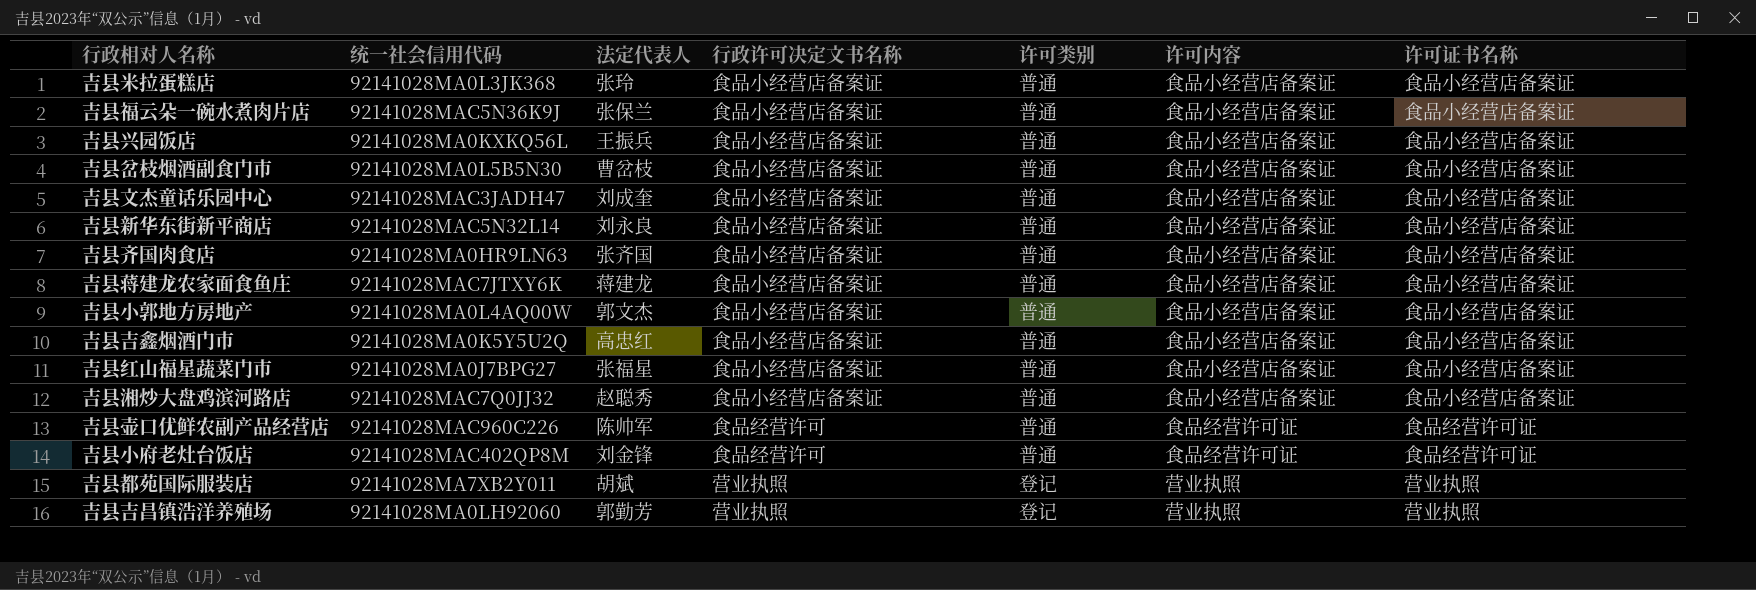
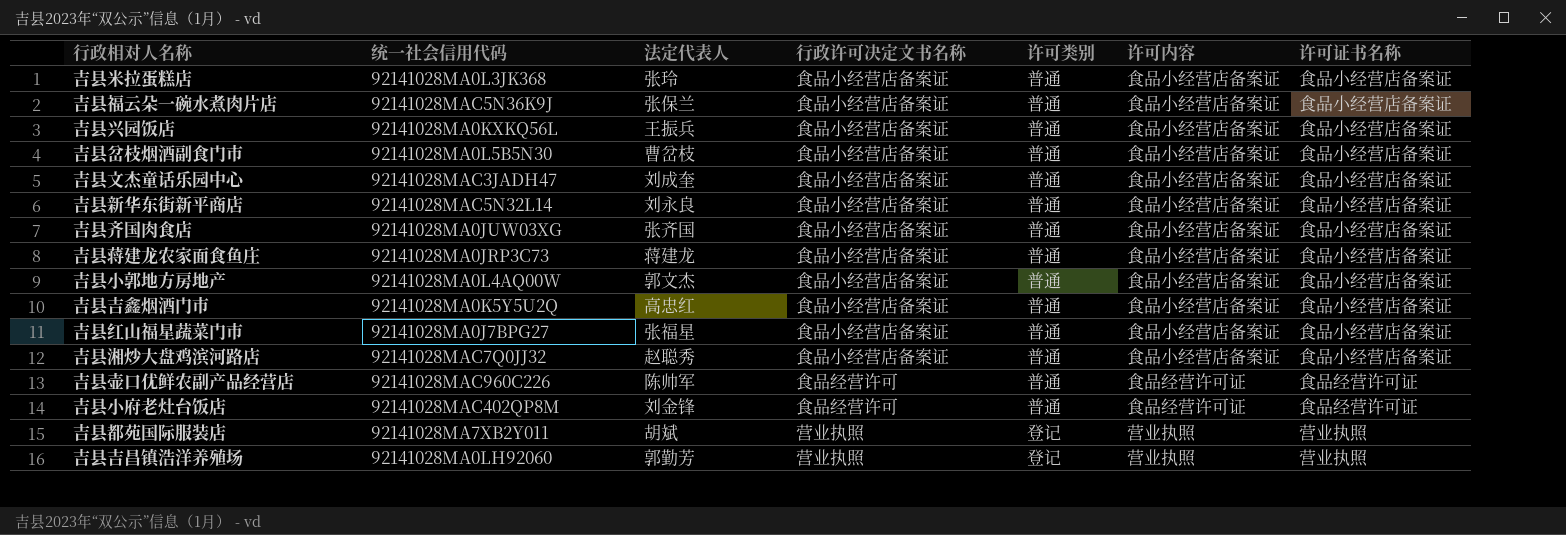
吉县齐国肉食店 | 统一社会信用代码: 92141028MA0HR9LN63 -> 92141028MA0JUW03XG
吉县蒋建龙农家面食鱼庄 | 统一社会信用代码: 92141028MAC7JTXY6K -> 92141028MA0JRP3C73

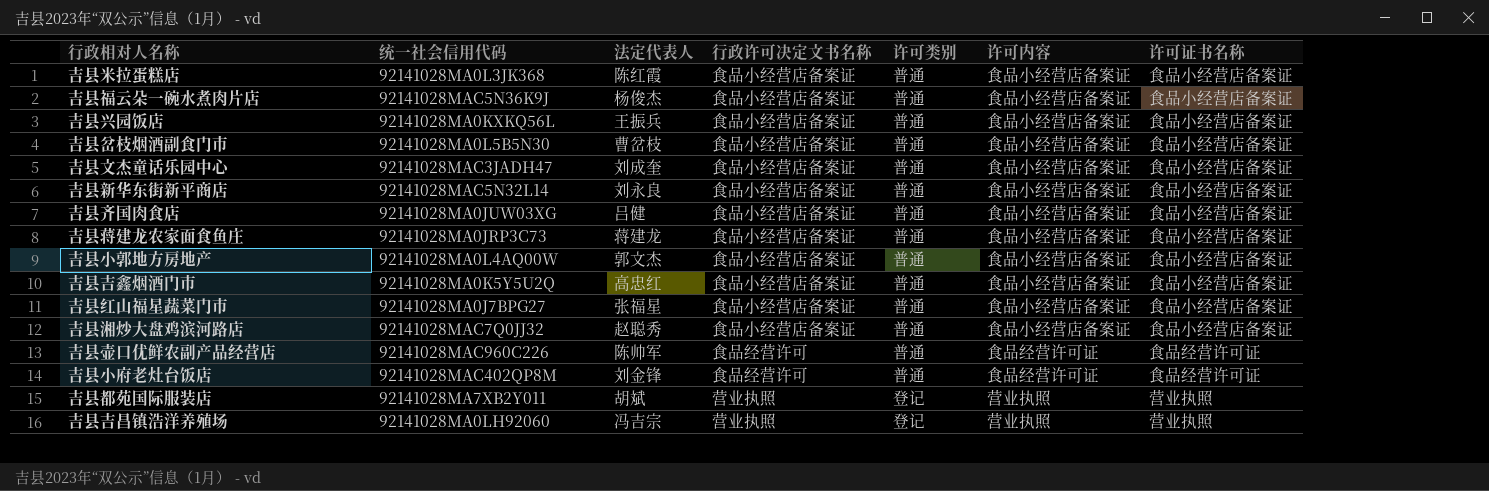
吉县米拉蛋糕店 | 法定代表人: 张玲 -> 陈红霞
吉县福云朵一碗水煮肉片店 | 法定代表人: 张保兰 -> 杨俊杰
吉县齐国肉食店 | 法定代表人: 张齐国 -> 吕健
吉县吉昌镇浩洋养殖场 | 法定代表人: 郭勤芳 -> 冯吉宗

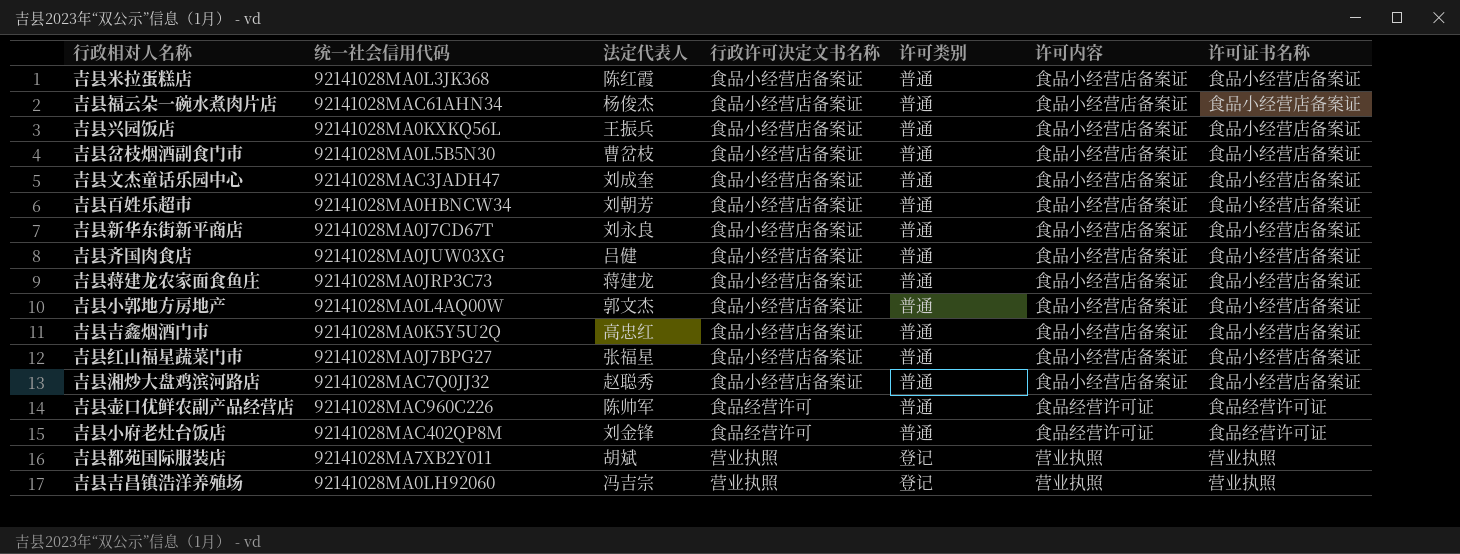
吉县福云朵一碗水煮肉片店 | 统一社会信用代码: 92141028MAC5N36K9J -> 92141028MAC61AHN34
row 吉县百姓乐超市: none -> 92141028MA0HBNCW34 | 刘朝芳 | 食品小经营店备案证 | 普通 | 食品小经营店备案证 | 食品小经营店备案证
吉县新华东街新平商店 | 统一社会信用代码: 92141028MAC5N32L14 -> 92141028MA0J7CD67T

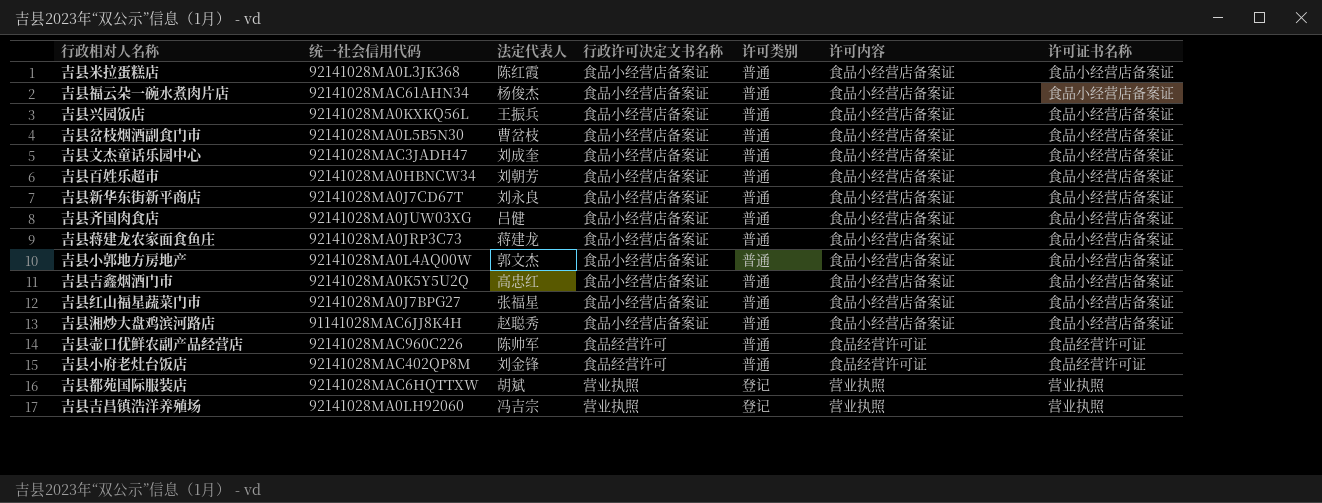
吉县湘炒大盘鸡滨河路店 | 统一社会信用代码: 92141028MAC7Q0JJ32 -> 91141028MAC6JJ8K4H
吉县都苑国际服装店 | 统一社会信用代码: 92141028MA7XB2Y011 -> 92141028MAC6HQTTXW

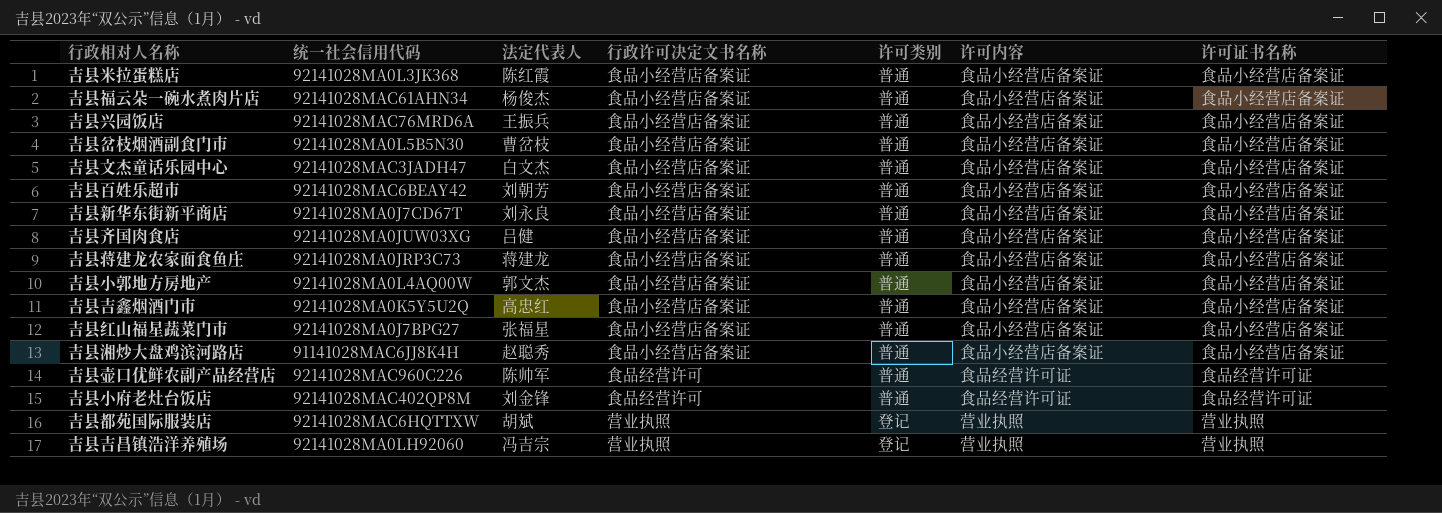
吉县兴园饭店 | 统一社会信用代码: 92141028MA0KXKQ56L -> 92141028MAC76MRD6A
吉县文杰童话乐园中心 | 法定代表人: 刘成奎 -> 白文杰
吉县百姓乐超市 | 统一社会信用代码: 92141028MA0HBNCW34 -> 92141028MAC6BEAY42

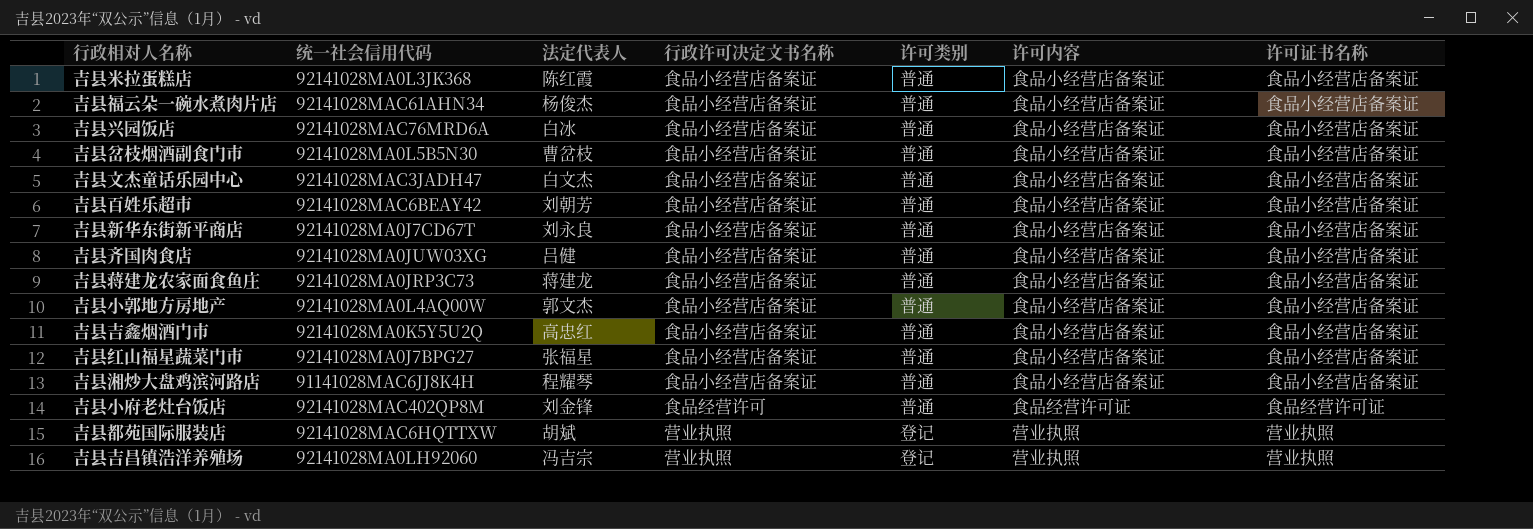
row 吉县壶口优鲜农副产品经营店: 92141028MAC960C226 | 陈帅军 | 食品经营许可 | 普通 | 食品经营许可证 | 食品经营许可证 -> none
吉县兴园饭店 | 法定代表人: 王振兵 -> 白冰
吉县湘炒大盘鸡滨河路店 | 法定代表人: 赵聪秀 -> 程耀琴

